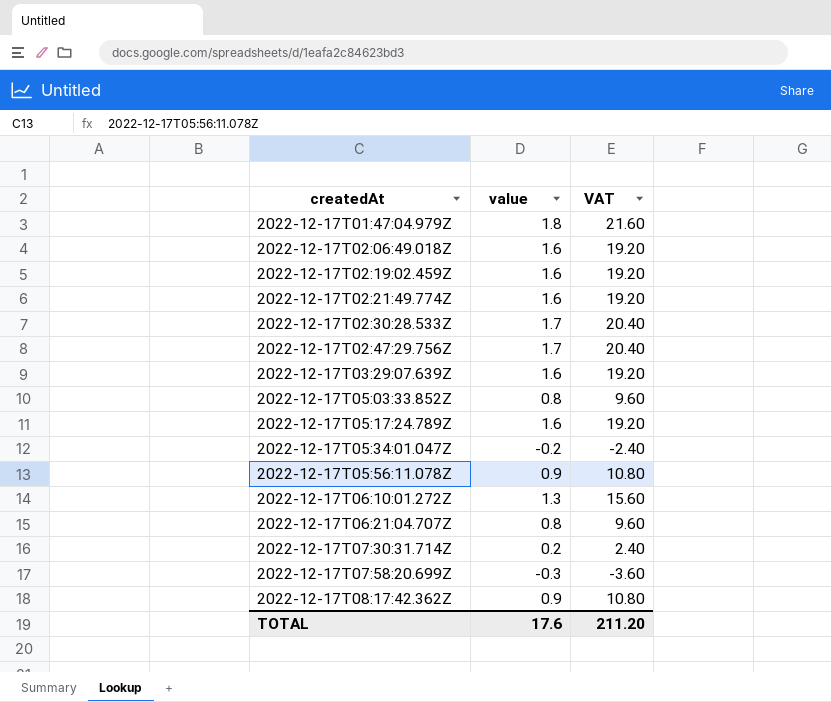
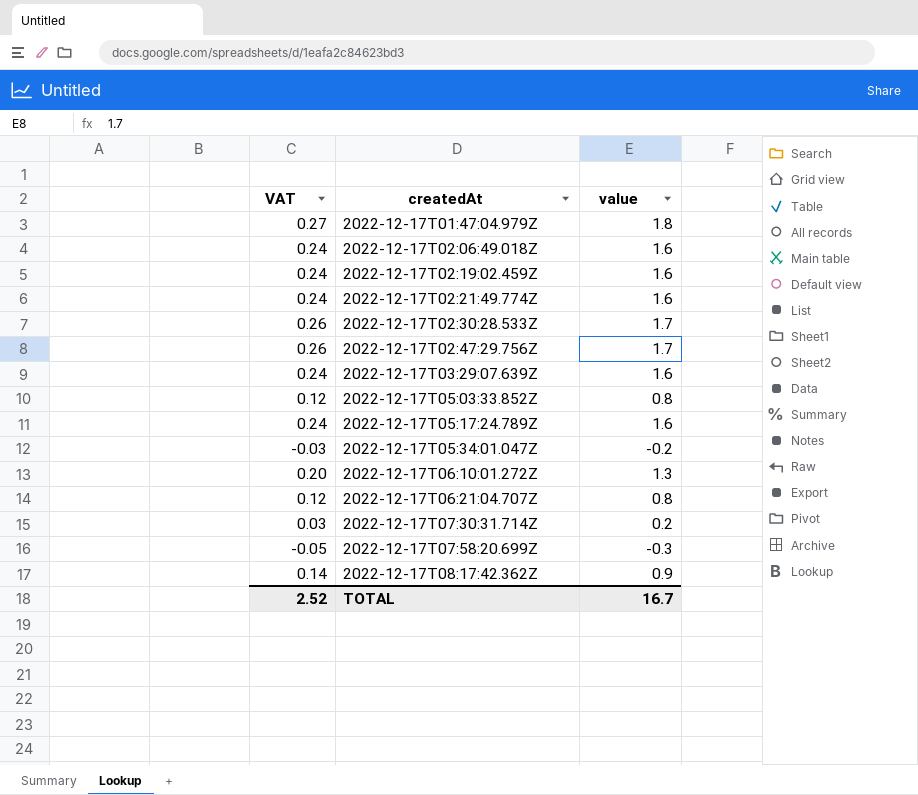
column VAT | formula: [value] * 12 -> [value] * 0.15
column VAT | position: 3 -> 1
row 2022-12-17T05:56:11.078Z: 0.9 | 10.80 -> none
TOTAL | VAT: 211.20 -> 2.52
TOTAL | value: 17.6 -> 16.7

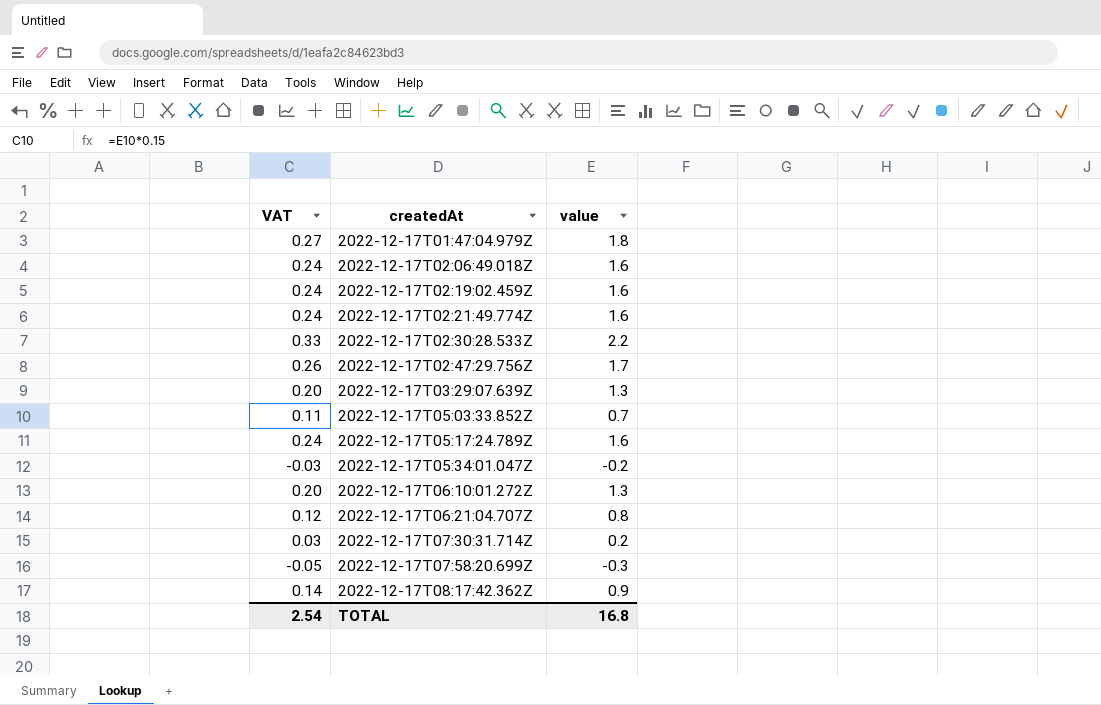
2022-12-17T02:30:28.533Z | VAT: 0.26 -> 0.33
2022-12-17T02:30:28.533Z | value: 1.7 -> 2.2
2022-12-17T03:29:07.639Z | VAT: 0.24 -> 0.20
2022-12-17T03:29:07.639Z | value: 1.6 -> 1.3
2022-12-17T05:03:33.852Z | VAT: 0.12 -> 0.11
2022-12-17T05:03:33.852Z | value: 0.8 -> 0.7
TOTAL | VAT: 2.52 -> 2.54
TOTAL | value: 16.7 -> 16.8

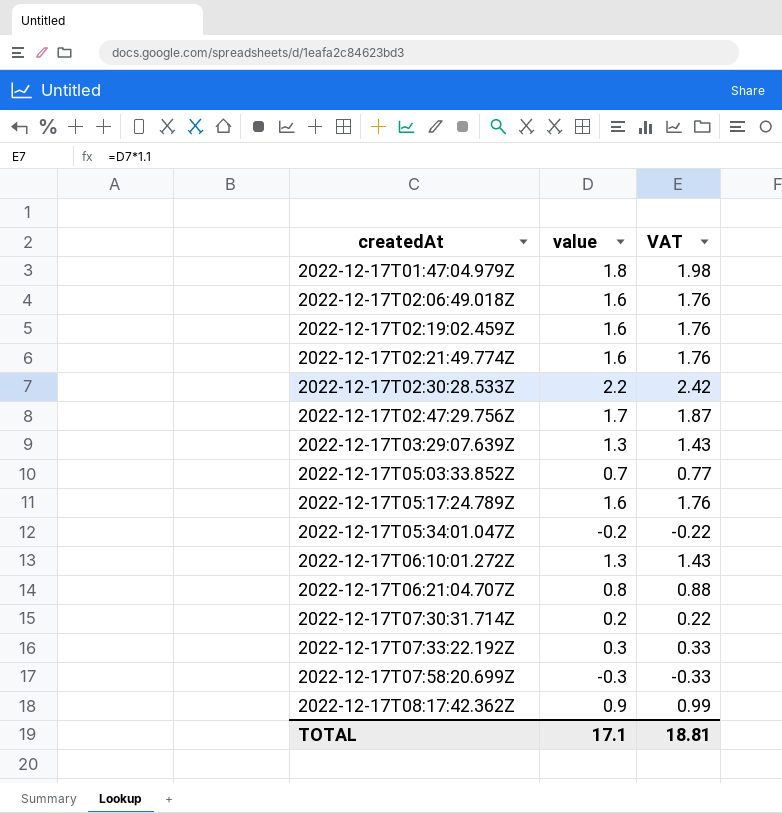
column VAT | formula: [value] * 0.15 -> [value] * 1.1
column VAT | position: 1 -> 3
row 2022-12-17T07:33:22.192Z: none -> 0.3 | 0.33
TOTAL | value: 16.8 -> 17.1
TOTAL | VAT: 2.54 -> 18.81

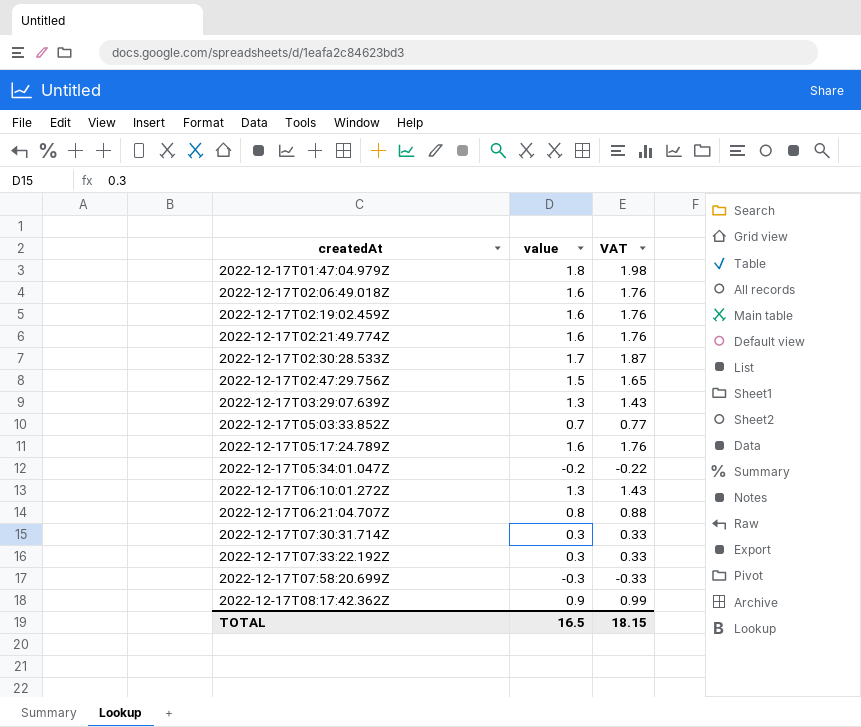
2022-12-17T02:30:28.533Z | value: 2.2 -> 1.7
2022-12-17T02:30:28.533Z | VAT: 2.42 -> 1.87
2022-12-17T02:47:29.756Z | value: 1.7 -> 1.5
2022-12-17T02:47:29.756Z | VAT: 1.87 -> 1.65
2022-12-17T07:30:31.714Z | value: 0.2 -> 0.3
2022-12-17T07:30:31.714Z | VAT: 0.22 -> 0.33
TOTAL | value: 17.1 -> 16.5
TOTAL | VAT: 18.81 -> 18.15

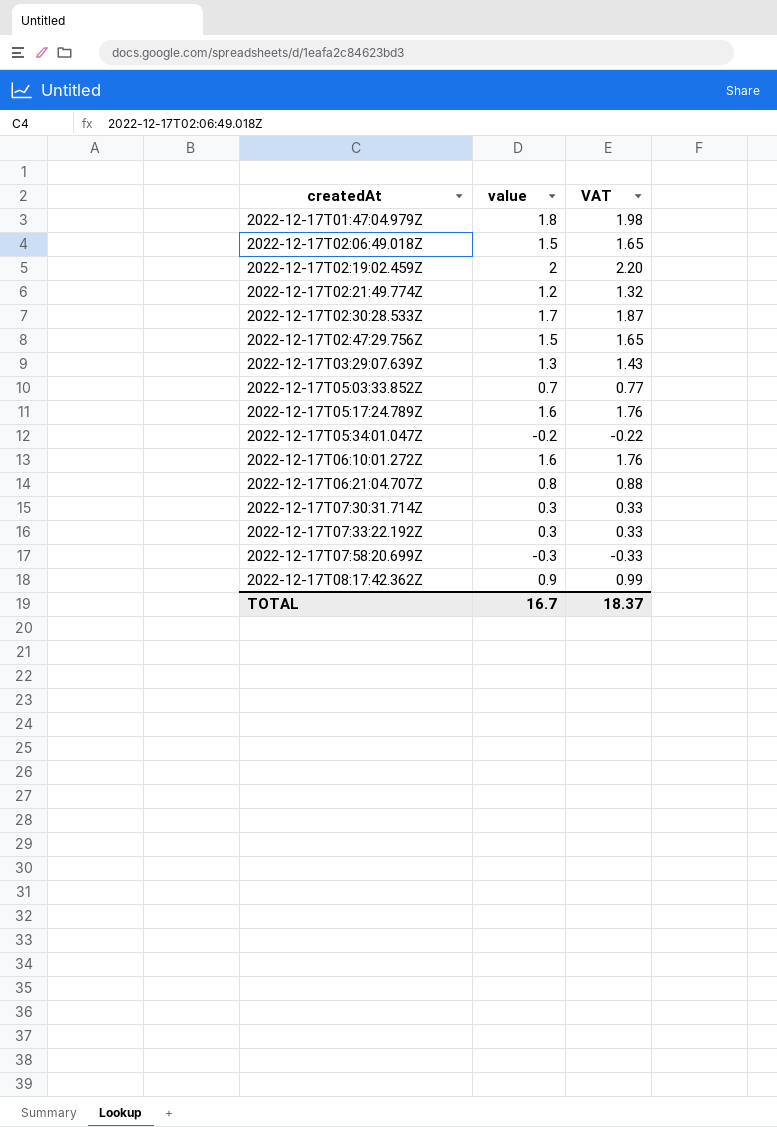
2022-12-17T02:06:49.018Z | value: 1.6 -> 1.5
2022-12-17T02:06:49.018Z | VAT: 1.76 -> 1.65
2022-12-17T02:19:02.459Z | value: 1.6 -> 2
2022-12-17T02:19:02.459Z | VAT: 1.76 -> 2.20
2022-12-17T02:21:49.774Z | value: 1.6 -> 1.2
2022-12-17T02:21:49.774Z | VAT: 1.76 -> 1.32
2022-12-17T06:10:01.272Z | value: 1.3 -> 1.6
2022-12-17T06:10:01.272Z | VAT: 1.43 -> 1.76
TOTAL | value: 16.5 -> 16.7
TOTAL | VAT: 18.15 -> 18.37

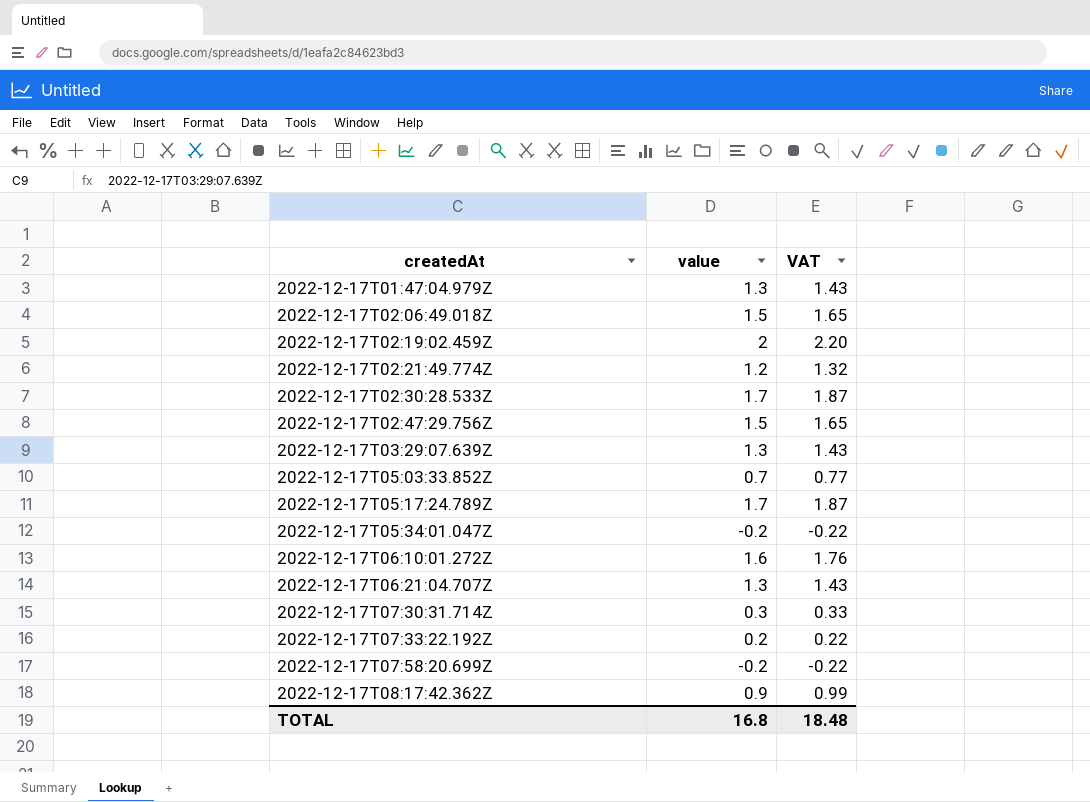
2022-12-17T01:47:04.979Z | value: 1.8 -> 1.3
2022-12-17T01:47:04.979Z | VAT: 1.98 -> 1.43
2022-12-17T05:17:24.789Z | value: 1.6 -> 1.7
2022-12-17T05:17:24.789Z | VAT: 1.76 -> 1.87
2022-12-17T06:21:04.707Z | value: 0.8 -> 1.3
2022-12-17T06:21:04.707Z | VAT: 0.88 -> 1.43
2022-12-17T07:33:22.192Z | value: 0.3 -> 0.2
2022-12-17T07:33:22.192Z | VAT: 0.33 -> 0.22
2022-12-17T07:58:20.699Z | value: -0.3 -> -0.2
2022-12-17T07:58:20.699Z | VAT: -0.33 -> -0.22
TOTAL | value: 16.7 -> 16.8
TOTAL | VAT: 18.37 -> 18.48

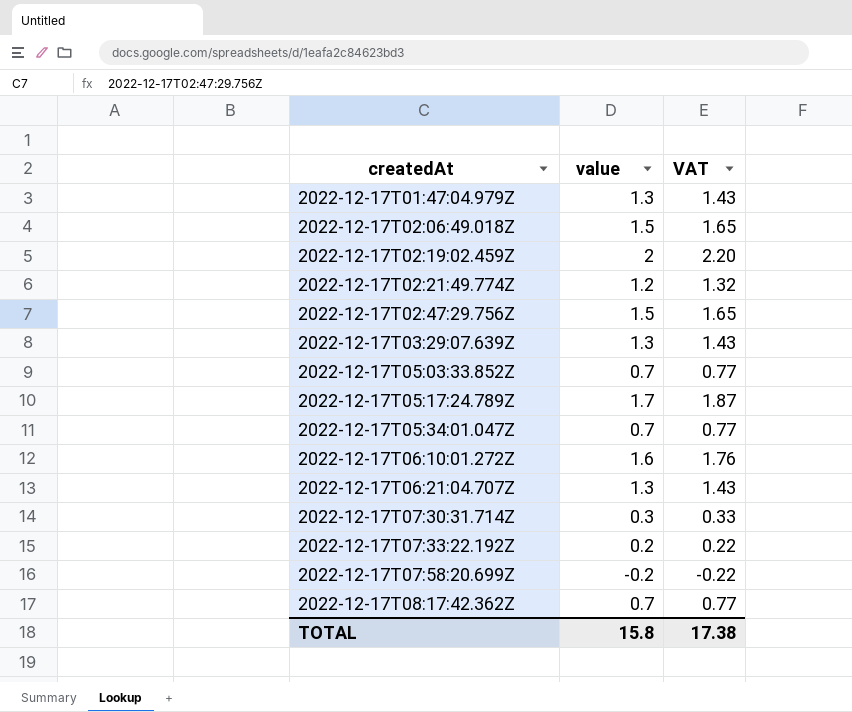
row 2022-12-17T02:30:28.533Z: 1.7 | 1.87 -> none
2022-12-17T05:34:01.047Z | value: -0.2 -> 0.7
2022-12-17T05:34:01.047Z | VAT: -0.22 -> 0.77
2022-12-17T08:17:42.362Z | value: 0.9 -> 0.7
2022-12-17T08:17:42.362Z | VAT: 0.99 -> 0.77
TOTAL | value: 16.8 -> 15.8
TOTAL | VAT: 18.48 -> 17.38

